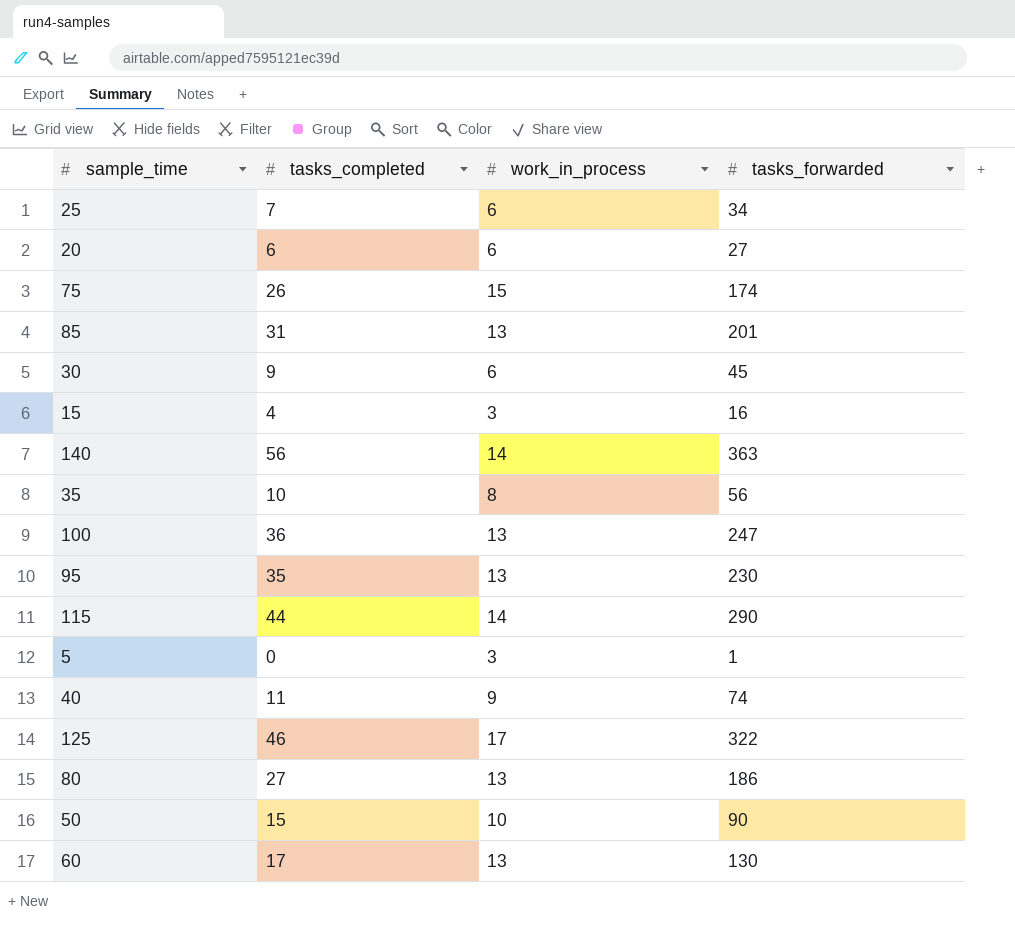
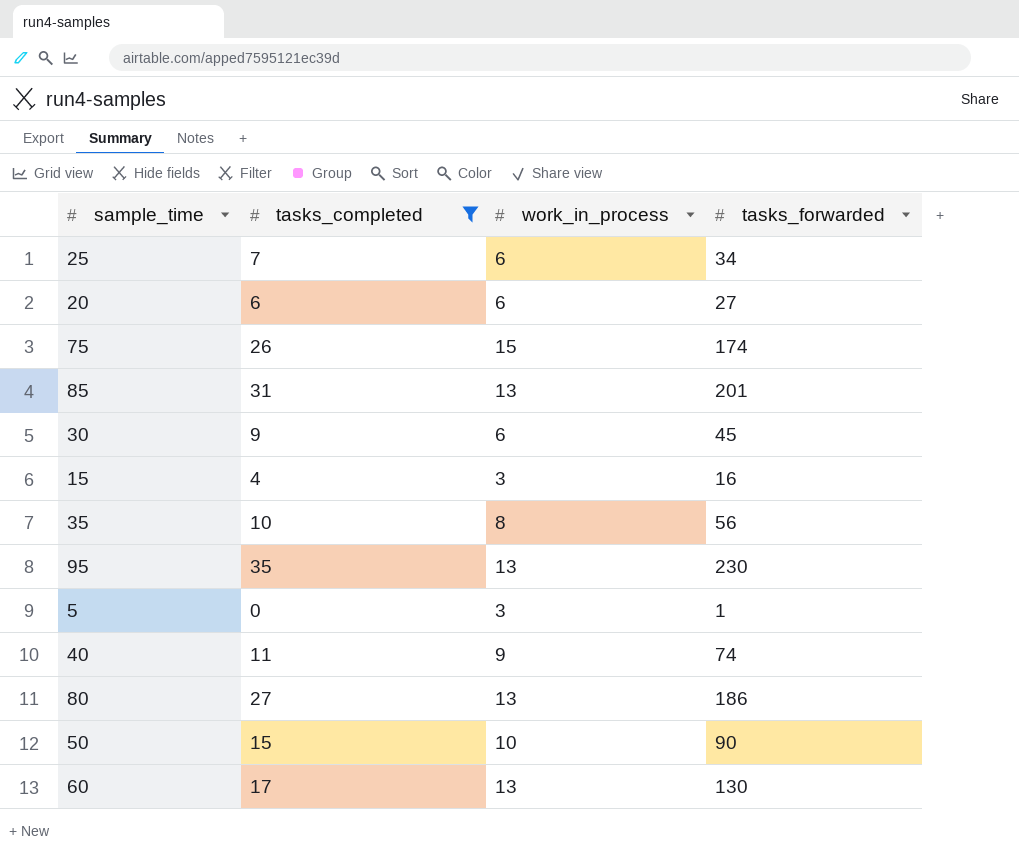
filter: none -> tasks_completed <= 35

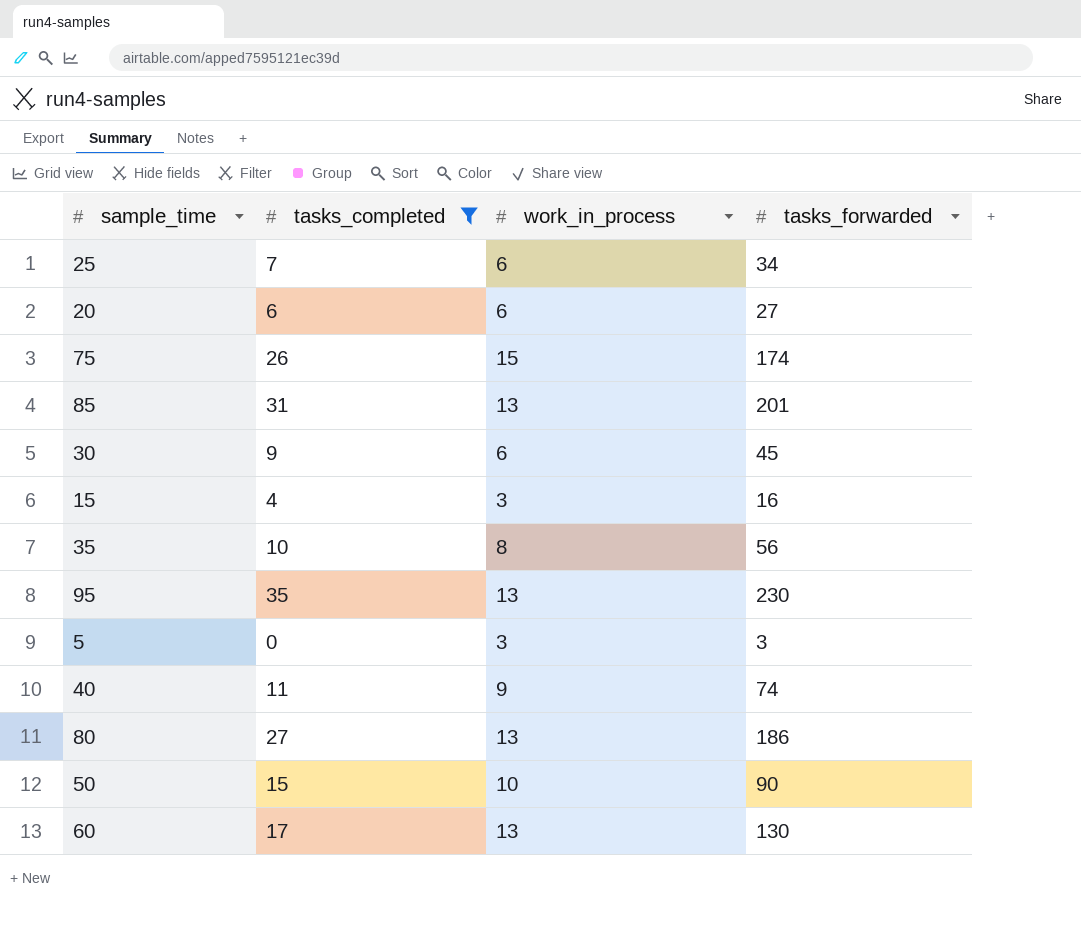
5 | tasks_forwarded: 1 -> 3

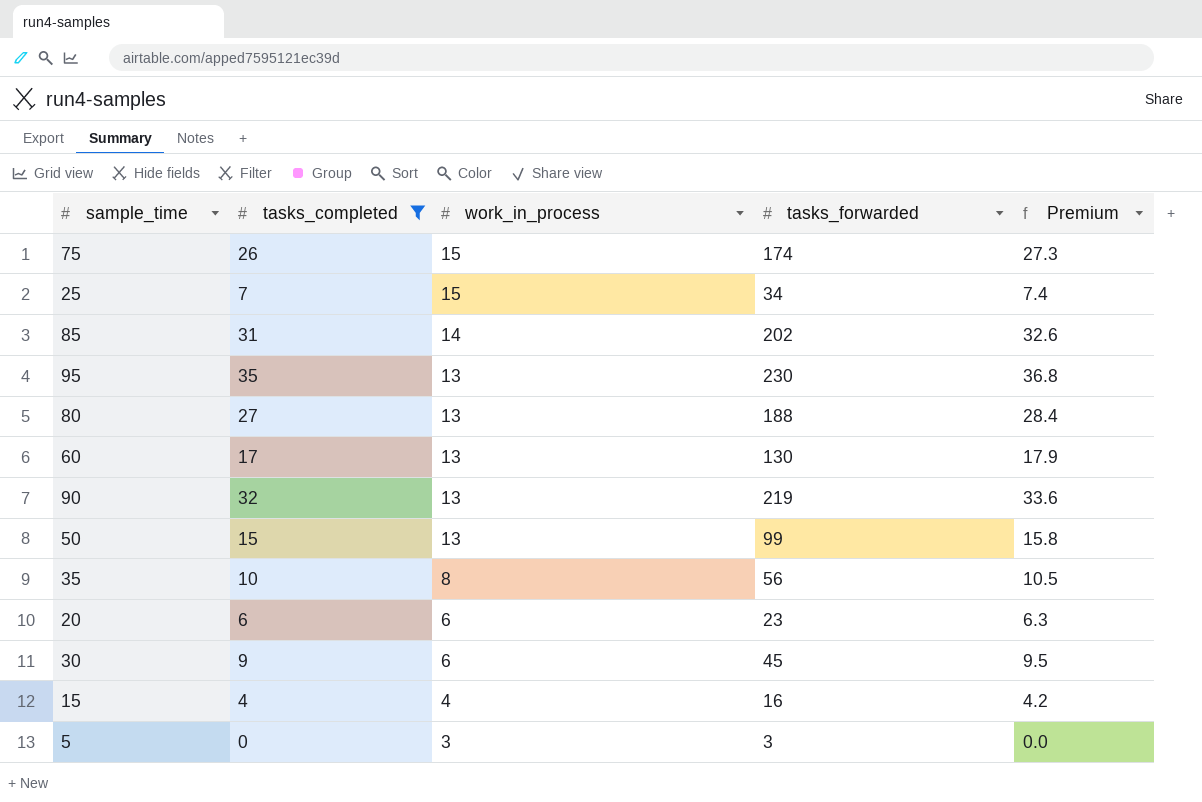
row order: none -> work_in_process descending
column Premium | formula: none -> [tasks_completed] * 1.05
row 40: 11 | 9 | 74 -> none
25 | work_in_process: 6 -> 15
85 | work_in_process: 13 -> 14
85 | tasks_forwarded: 201 -> 202
80 | tasks_forwarded: 186 -> 188
row 90: none -> 32 | 13 | 219 | 33.6
50 | work_in_process: 10 -> 13
50 | tasks_forwarded: 90 -> 99
20 | tasks_forwarded: 27 -> 23
15 | work_in_process: 3 -> 4

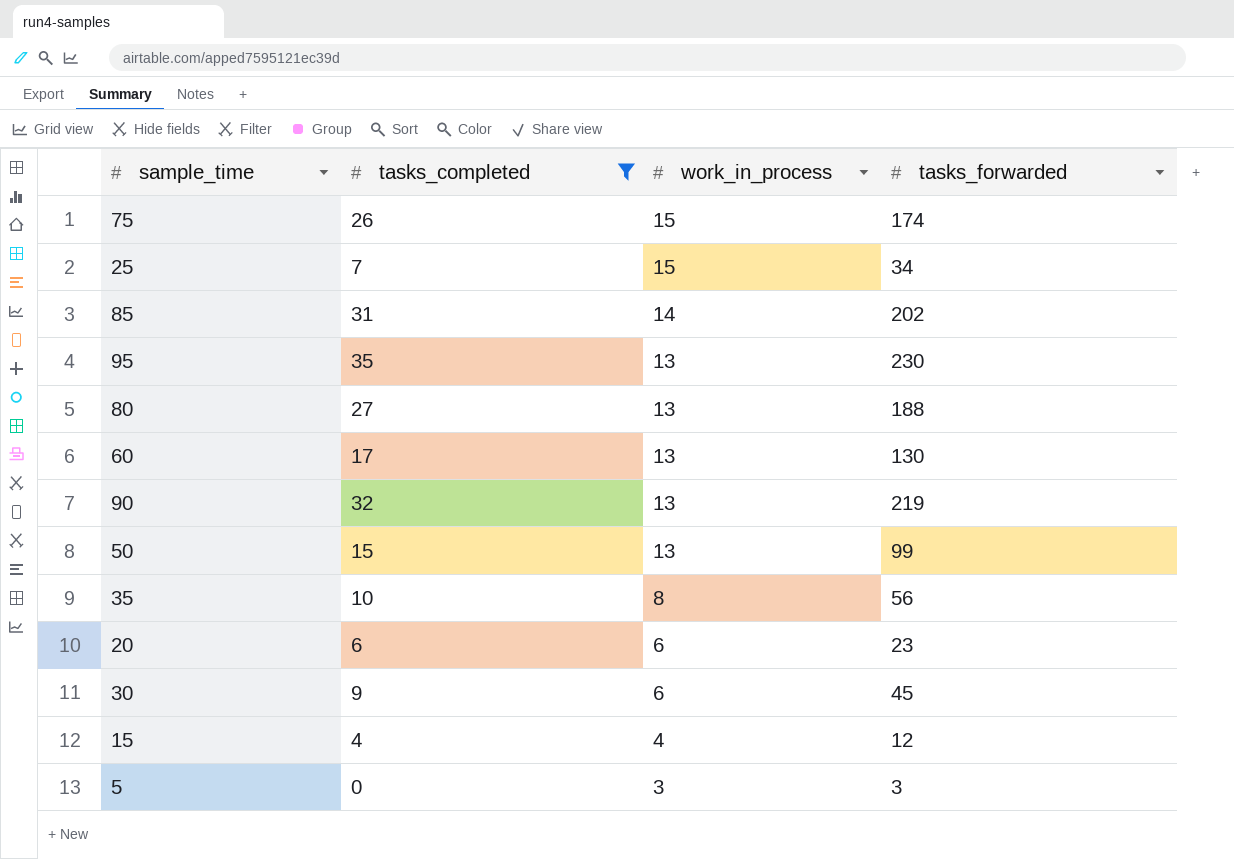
column Premium | formula: [tasks_completed] * 1.05 -> none
15 | tasks_forwarded: 16 -> 12

